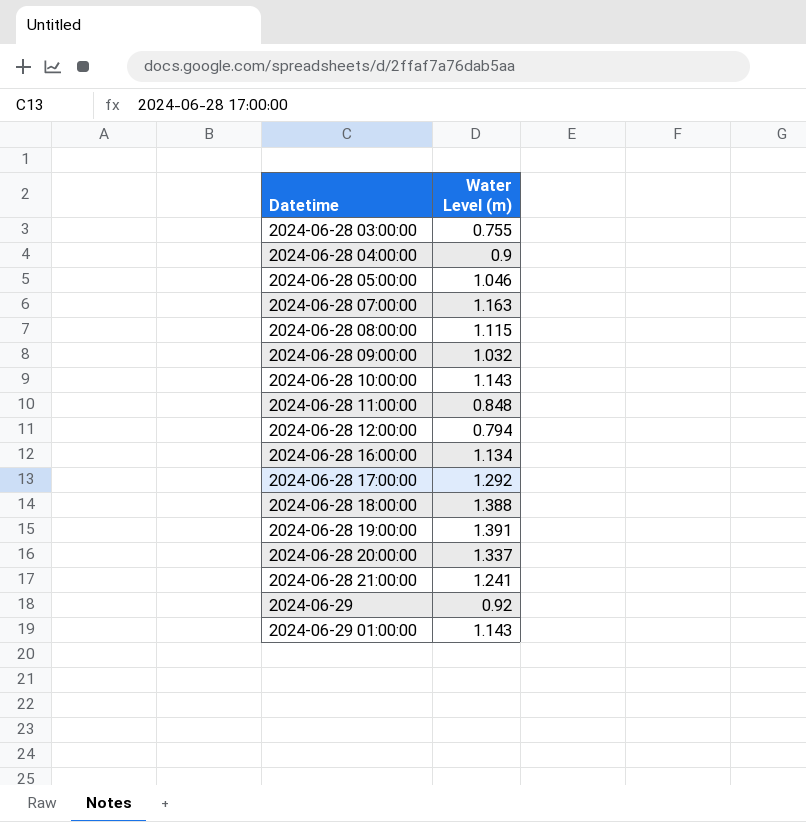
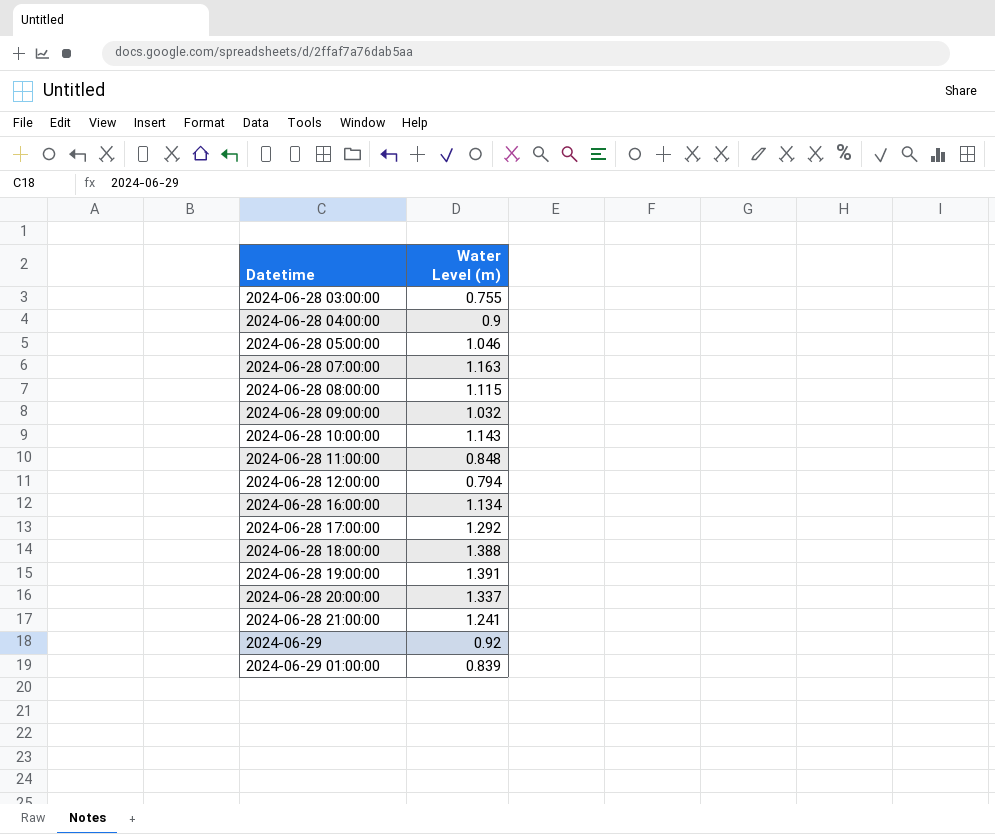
2024-06-29 01:00:00 | Water Level (m): 1.143 -> 0.839

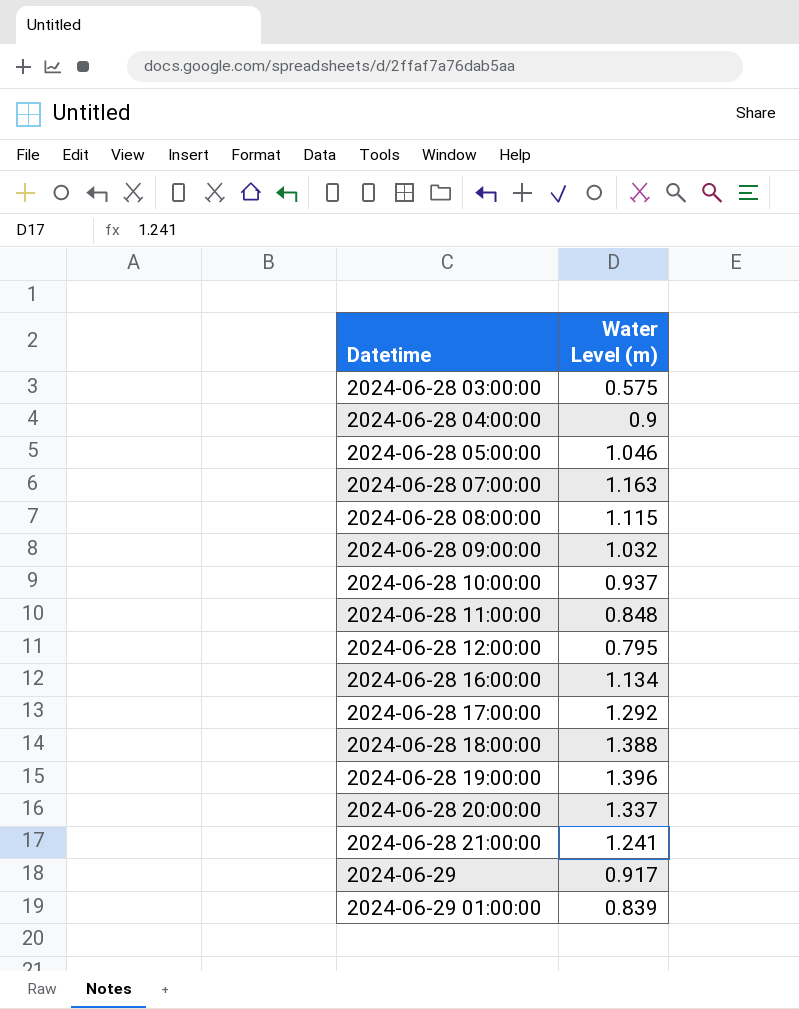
2024-06-28 03:00:00 | Water Level (m): 0.755 -> 0.575
2024-06-28 10:00:00 | Water Level (m): 1.143 -> 0.937
2024-06-28 12:00:00 | Water Level (m): 0.794 -> 0.795
2024-06-28 19:00:00 | Water Level (m): 1.391 -> 1.396
2024-06-29 | Water Level (m): 0.92 -> 0.917

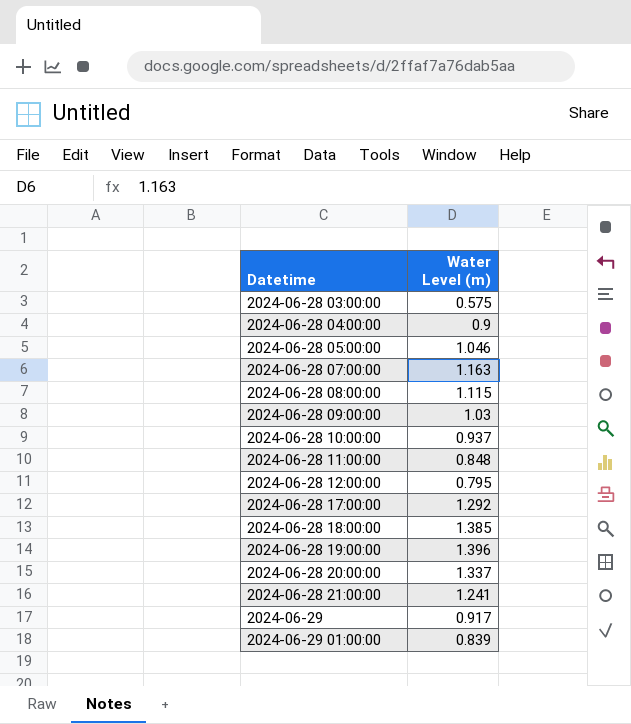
row 2024-06-28 16:00:00: 1.134 -> none
2024-06-28 09:00:00 | Water Level (m): 1.032 -> 1.03
2024-06-28 18:00:00 | Water Level (m): 1.388 -> 1.385

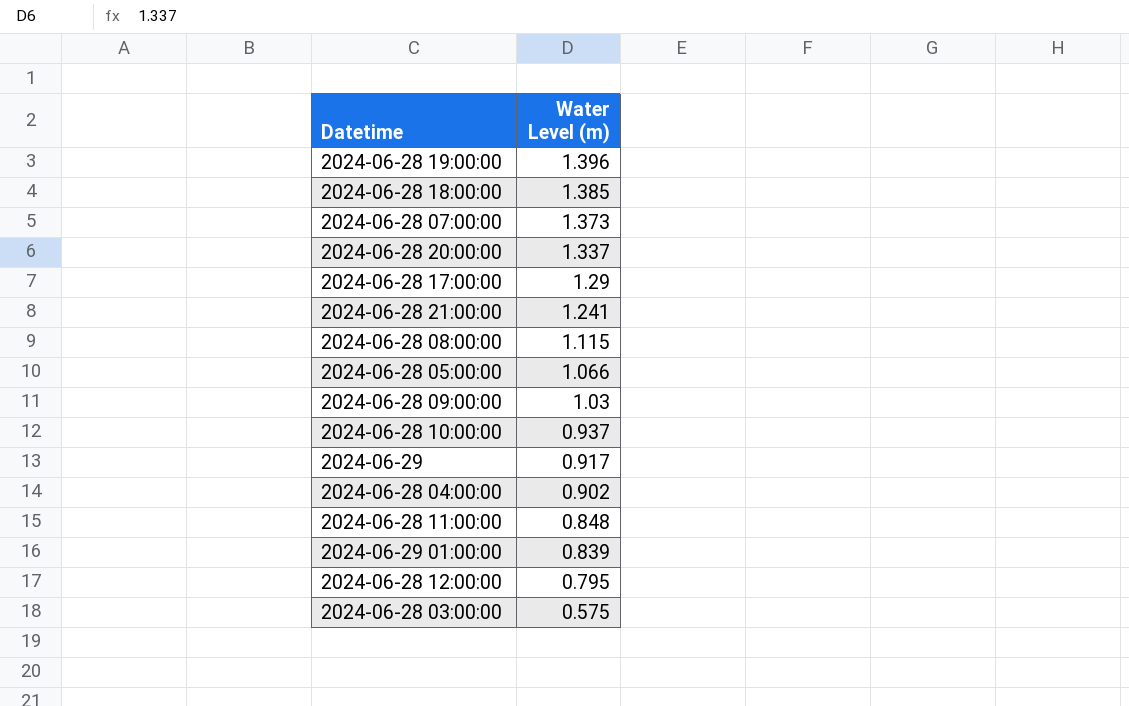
row order: Datetime ascending -> Water Level (m) descending
2024-06-28 07:00:00 | Water Level (m): 1.163 -> 1.373
2024-06-28 17:00:00 | Water Level (m): 1.292 -> 1.29
2024-06-28 05:00:00 | Water Level (m): 1.046 -> 1.066
2024-06-28 04:00:00 | Water Level (m): 0.9 -> 0.902

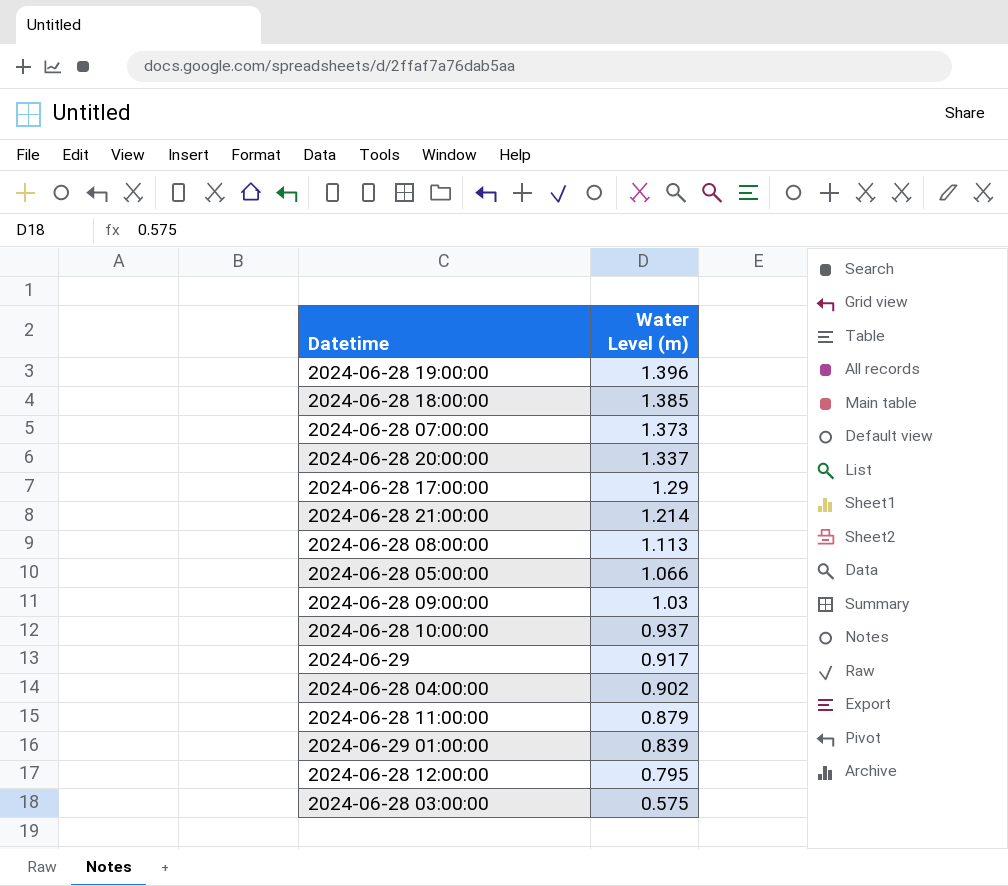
2024-06-28 21:00:00 | Water Level (m): 1.241 -> 1.214
2024-06-28 08:00:00 | Water Level (m): 1.115 -> 1.113
2024-06-28 11:00:00 | Water Level (m): 0.848 -> 0.879

